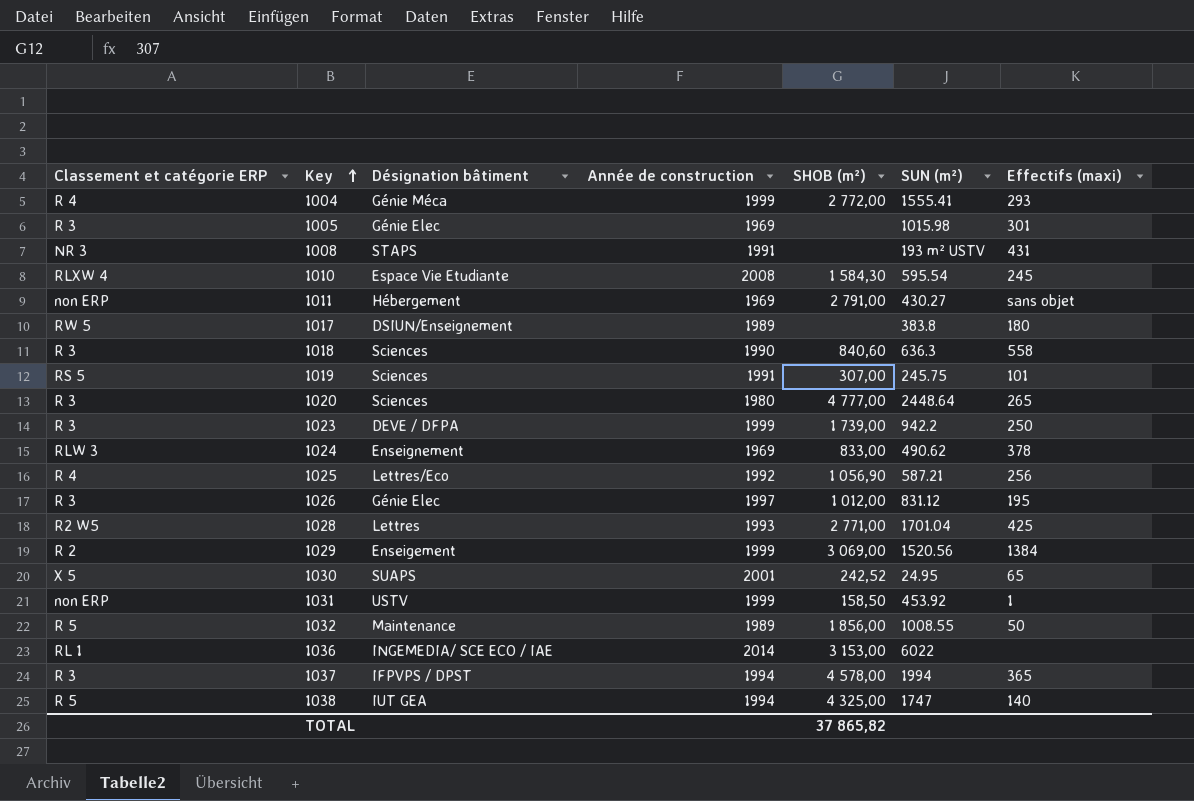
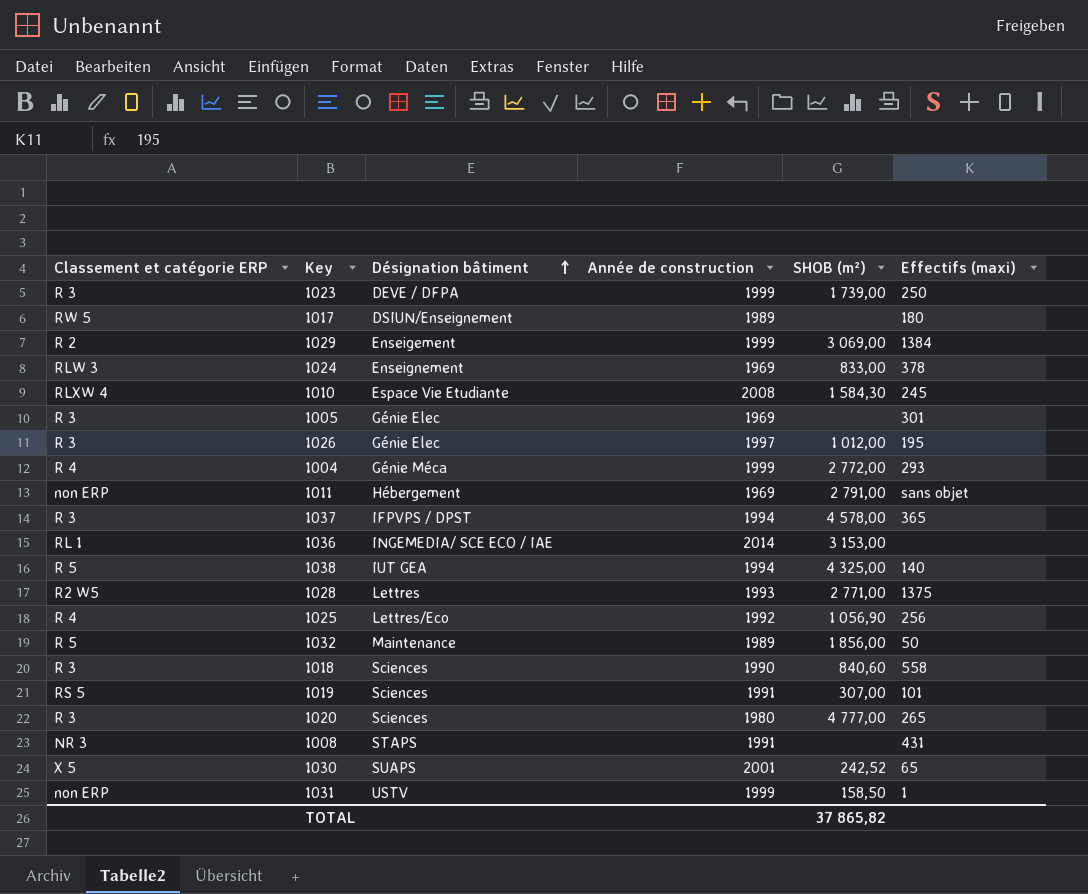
row order: Key ascending -> Désignation bâtiment ascending
column SUN (m²) | position: 6 -> none
1028 | Effectifs (maxi): 425 -> 1375

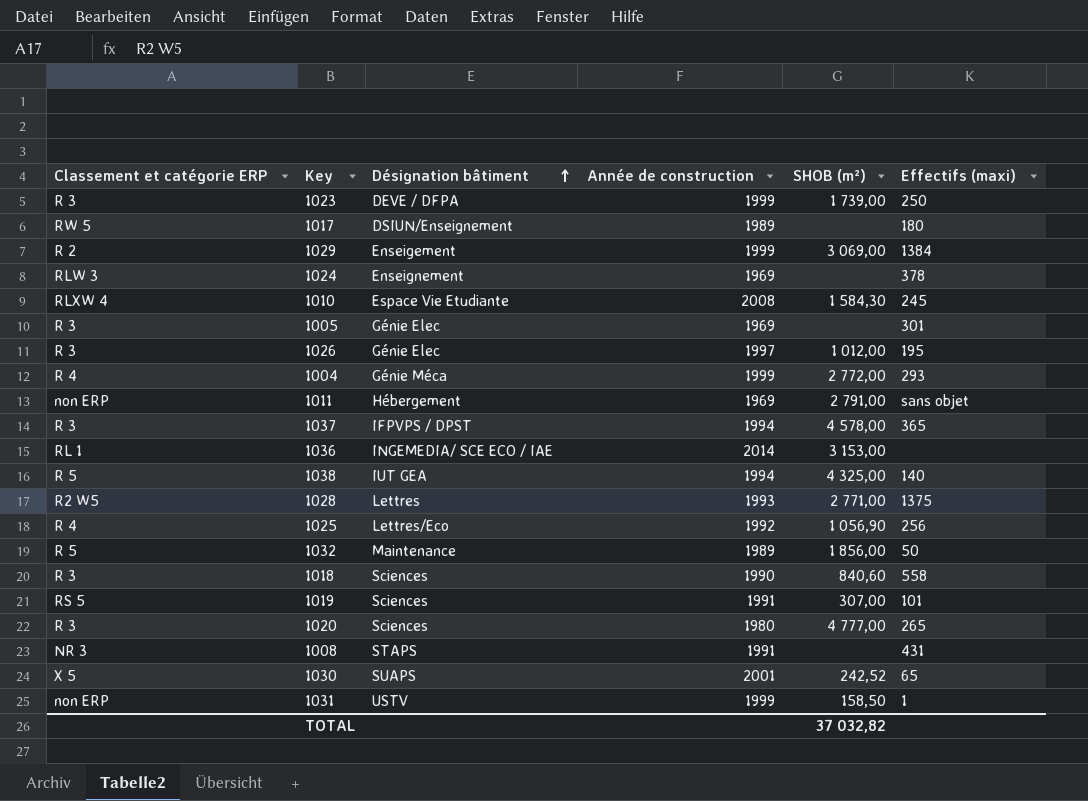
1024 | SHOB (m²): 833,00 -> none
TOTAL | SHOB (m²): 37 865,82 -> 37 032,82

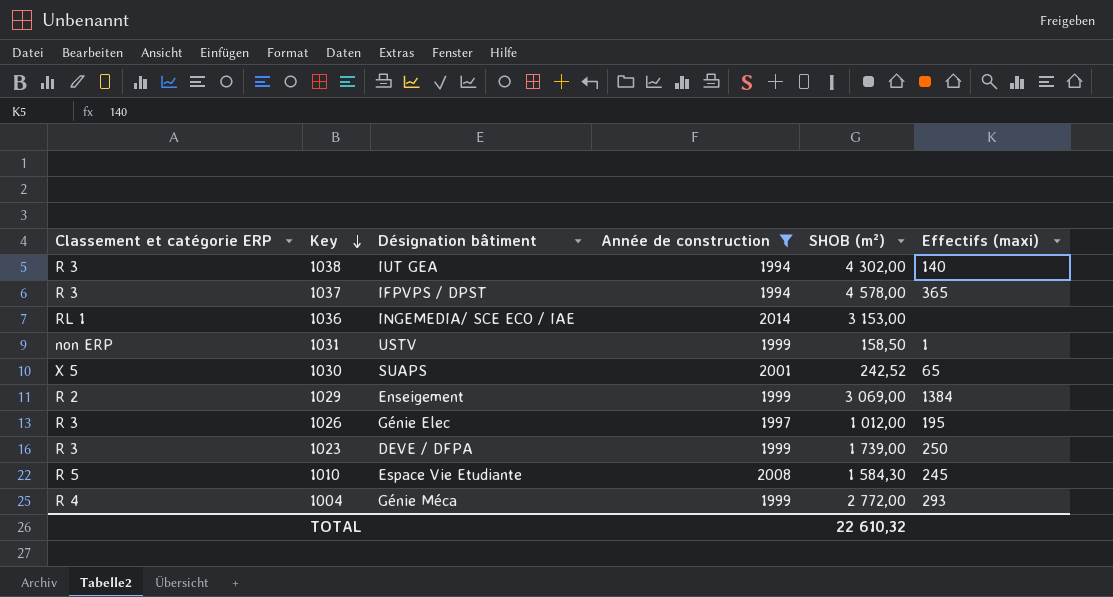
filter: none -> Année de construction >= 1994
row order: Désignation bâtiment ascending -> Key descending
1038 | Classement et catégorie ERP: R 5 -> R 3
1038 | SHOB (m²): 4 325,00 -> 4 302,00
1010 | Classement et catégorie ERP: RLXW 4 -> R 5
TOTAL | SHOB (m²): 37 032,82 -> 22 610,32

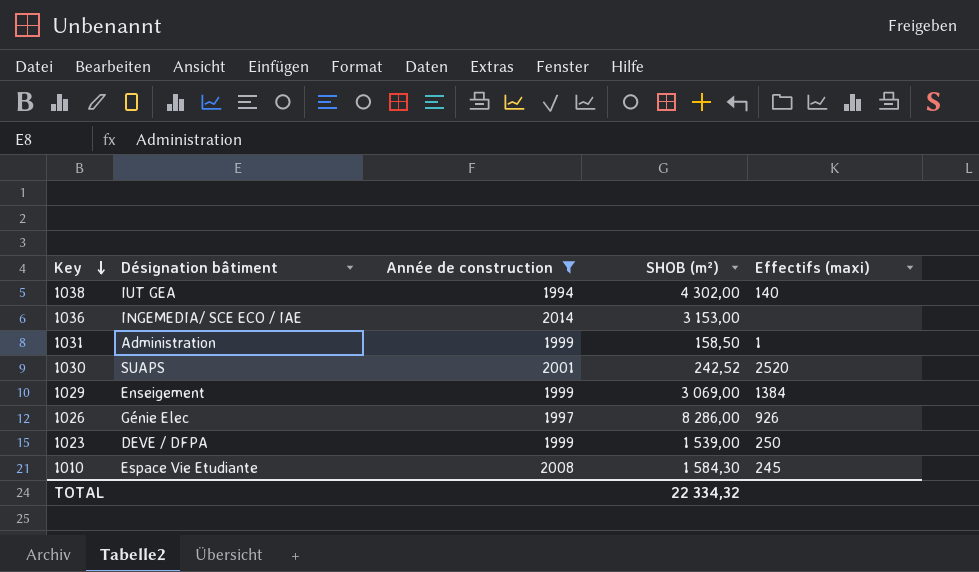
column Classement et catégorie ERP | position: 1 -> none
row 1037: R 3 | IFPVPS / DPST | 1994 | 4 578,00 | 365 -> none
row 1004: R 4 | Génie Méca | 1999 | 2 772,00 | 293 -> none
1031 | Désignation bâtiment: USTV -> Administration
1030 | Effectifs (maxi): 65 -> 2520
1026 | SHOB (m²): 1 012,00 -> 8 286,00
1026 | Effectifs (maxi): 195 -> 926
1023 | SHOB (m²): 1 739,00 -> 1 539,00
TOTAL | SHOB (m²): 22 610,32 -> 22 334,32

